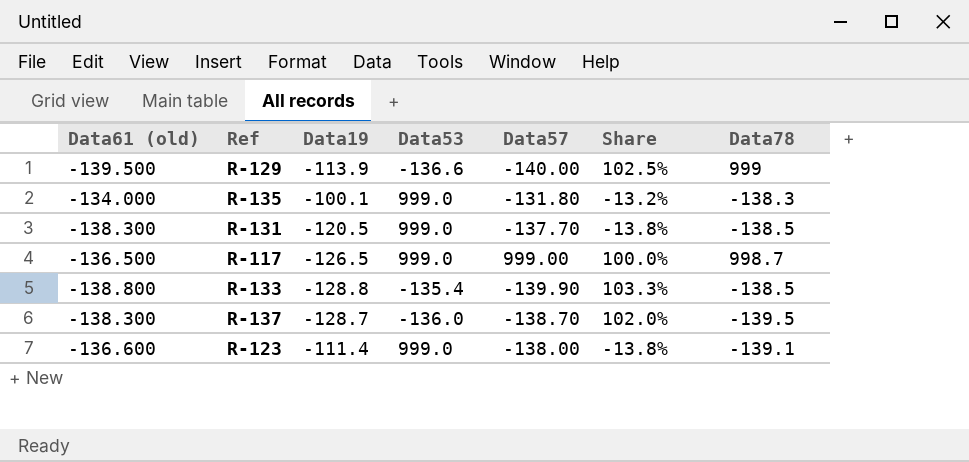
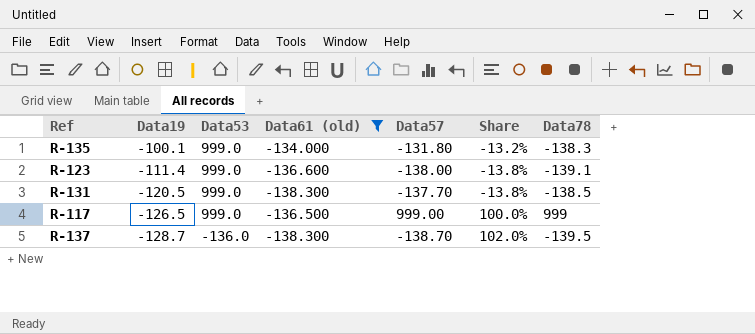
filter: none -> Data61 (old) >= -138.300
row order: none -> Data19 descending
column Data61 (old) | position: 1 -> 4
R-117 | Data78: 998.7 -> 999

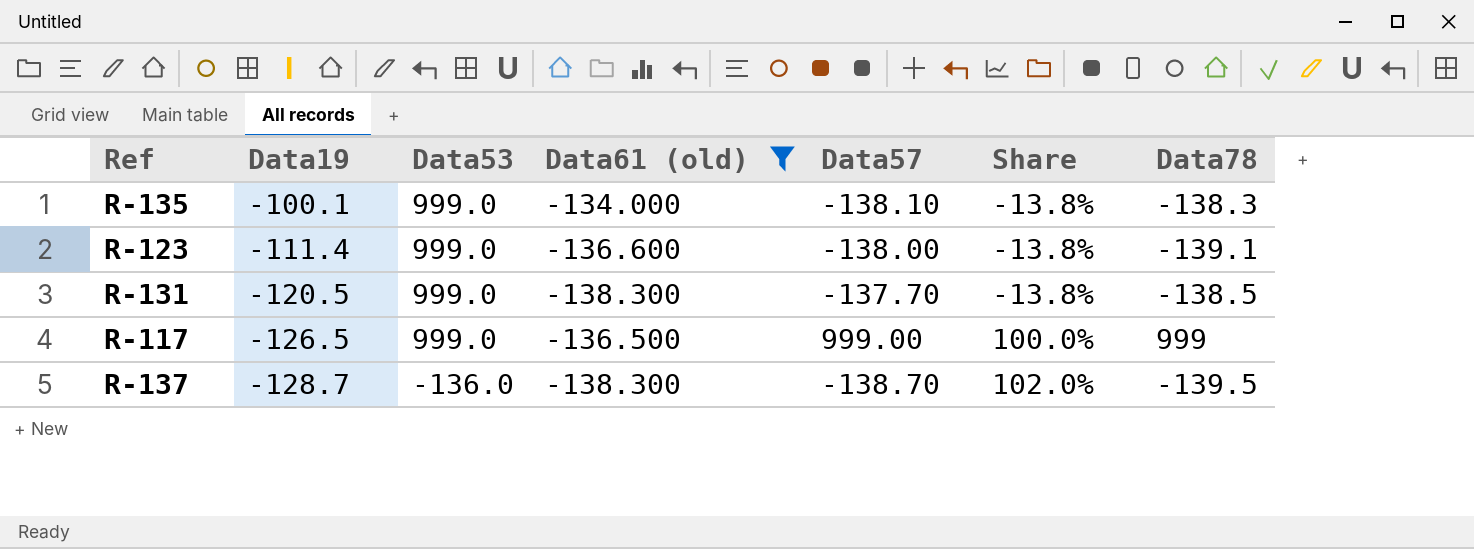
R-135 | Data57: -131.80 -> -138.10
R-135 | Share: -13.2% -> -13.8%

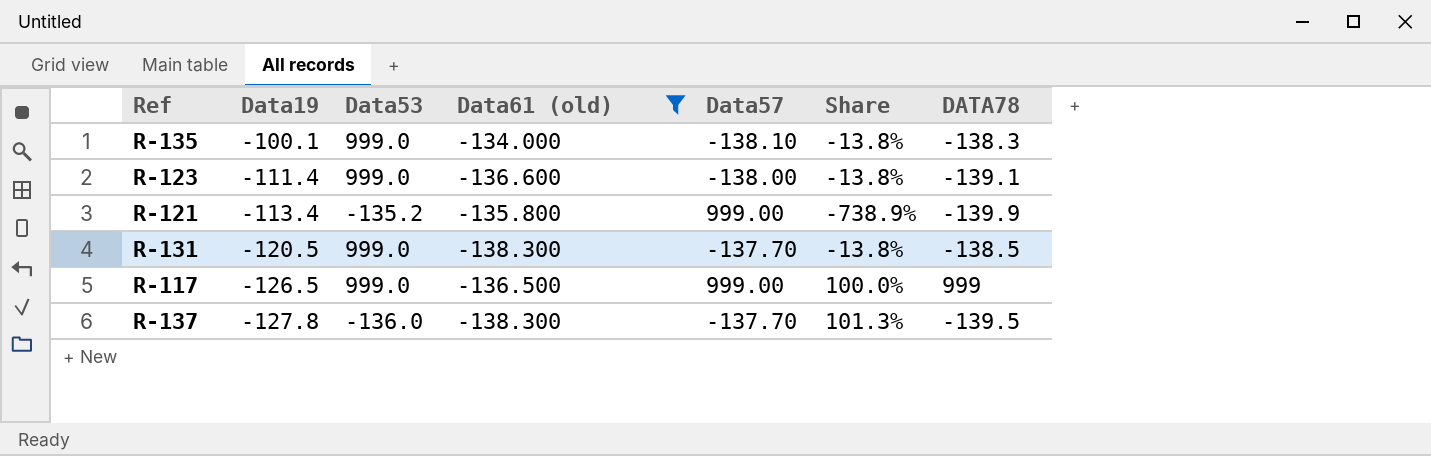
column name: Data78 -> DATA78
row R-121: none -> -113.4 | -135.2 | -135.800 | 999.00 | -738.9% | -139.9
R-137 | Data19: -128.7 -> -127.8
R-137 | Data57: -138.70 -> -137.70
R-137 | Share: 102.0% -> 101.3%

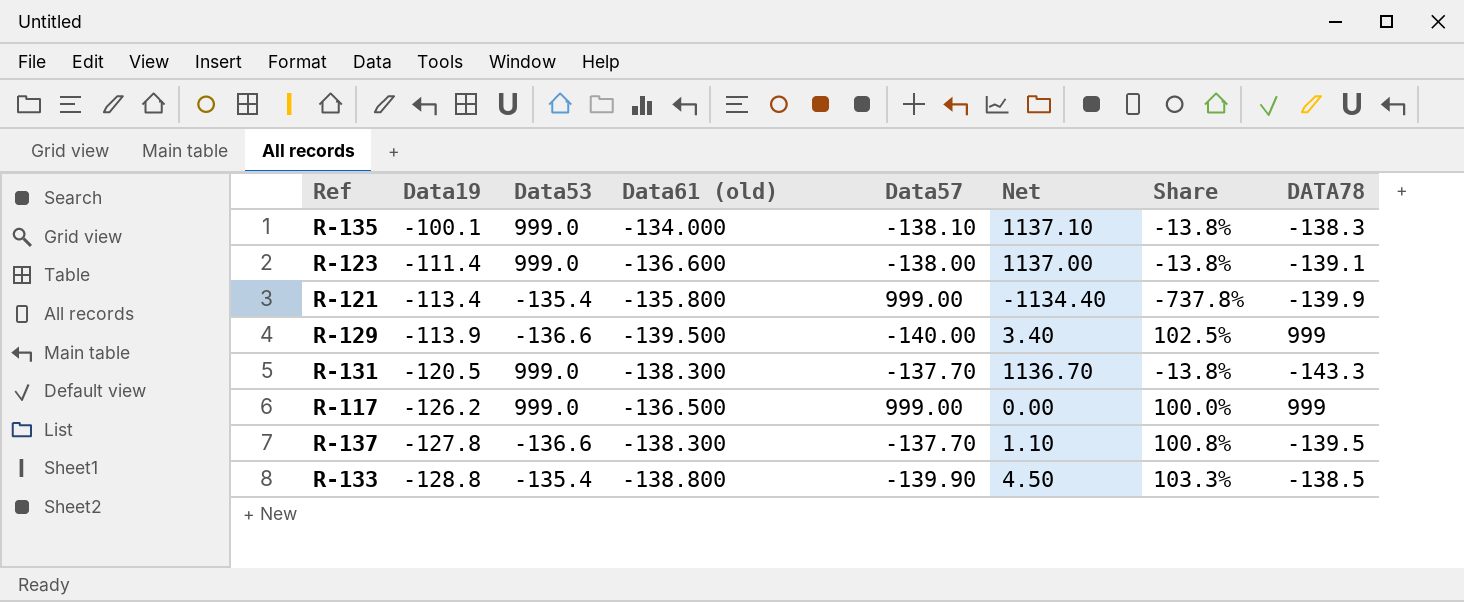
filter: Data61 (old) >= -138.300 -> none
column Net | formula: none -> [Data53] - [Data57]
R-121 | Data53: -135.2 -> -135.4
R-121 | Share: -738.9% -> -737.8%
R-131 | DATA78: -138.5 -> -143.3
R-117 | Data19: -126.5 -> -126.2
R-137 | Data53: -136.0 -> -136.6
R-137 | Share: 101.3% -> 100.8%

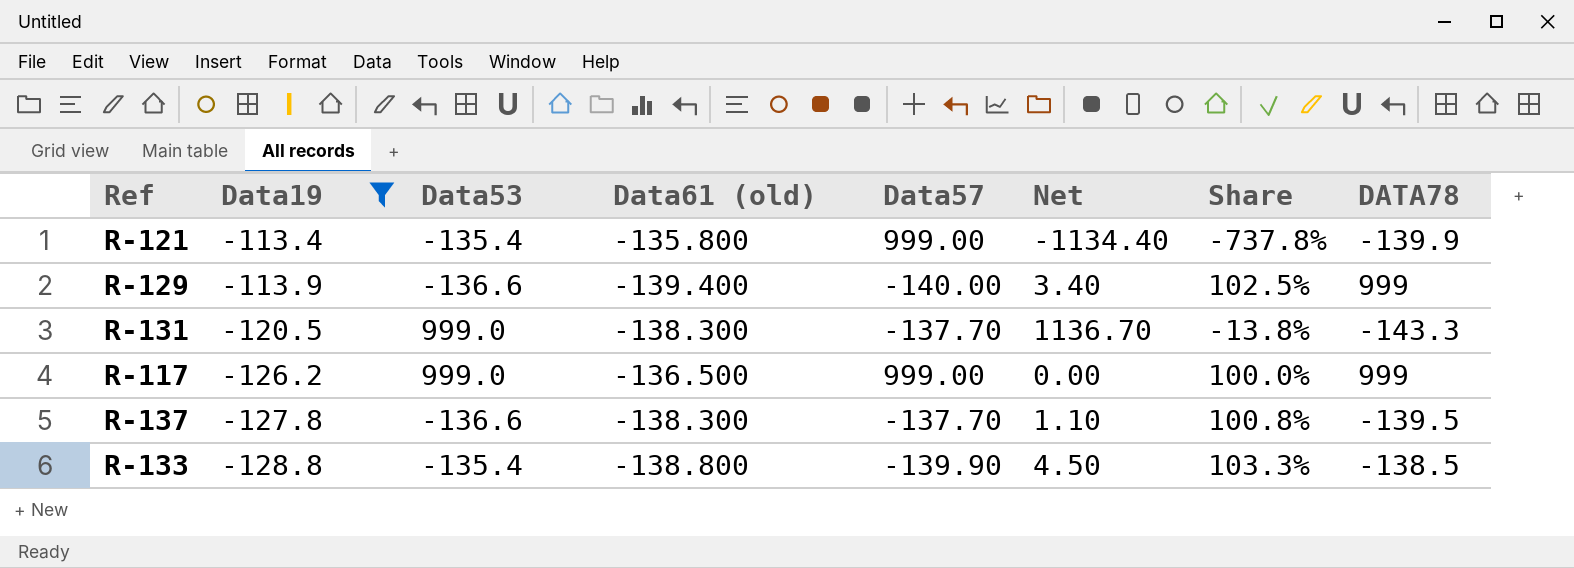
filter: none -> Data19 <= -113.4
R-129 | Data61 (old): -139.500 -> -139.400

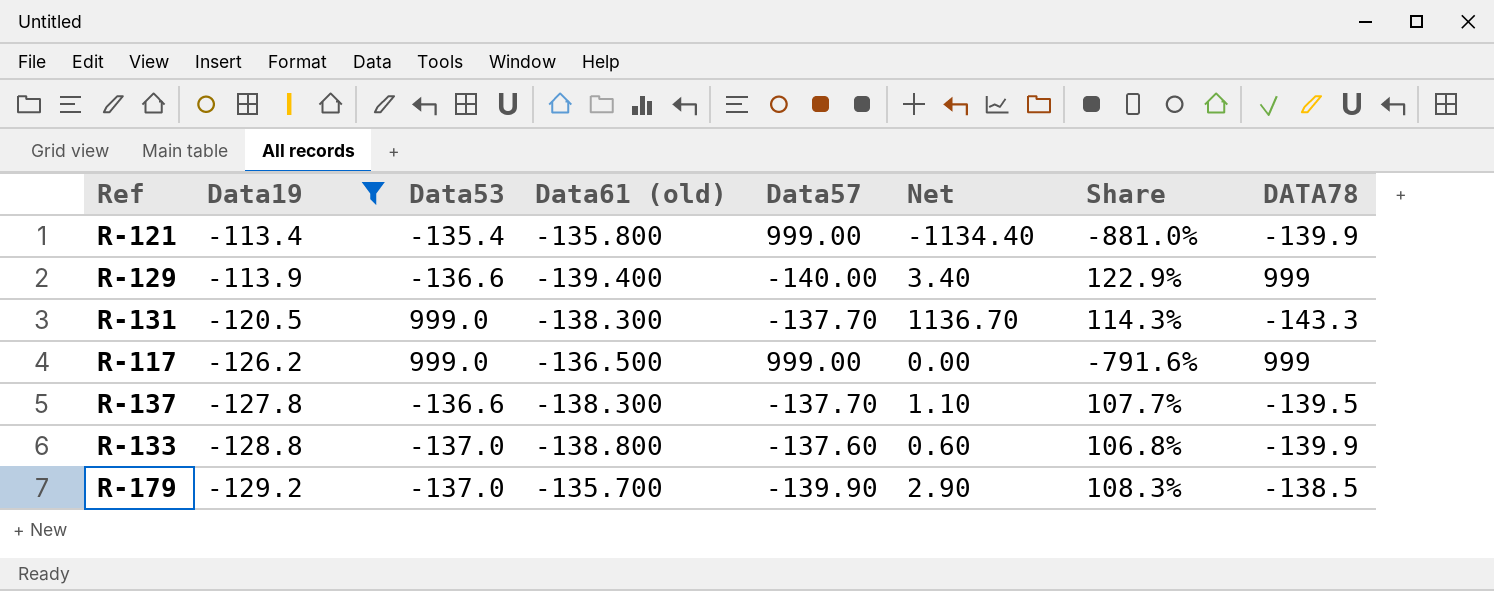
column Share | formula: [Data57] / [Data53] -> [Data57] / [Data19]
R-133 | Data53: -135.4 -> -137.0
R-133 | Data57: -139.90 -> -137.60
R-133 | Net: 4.50 -> 0.60
R-133 | DATA78: -138.5 -> -139.9
row R-179: none -> -129.2 | -137.0 | -135.700 | -139.90 | 2.90 | 108.3% | -138.5

